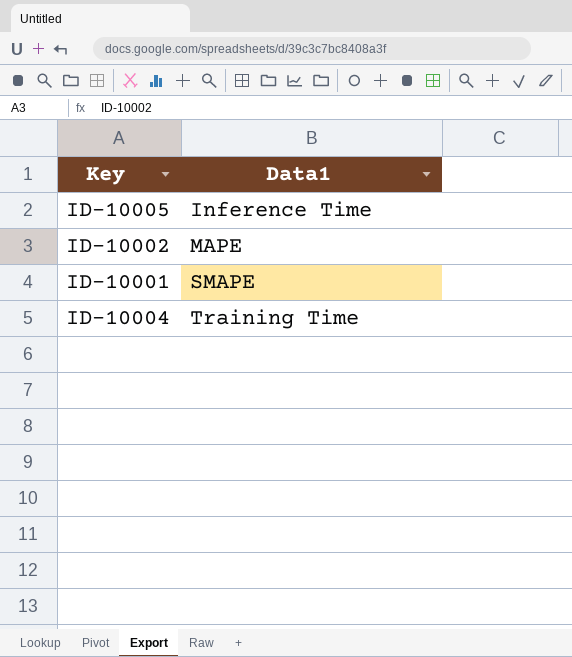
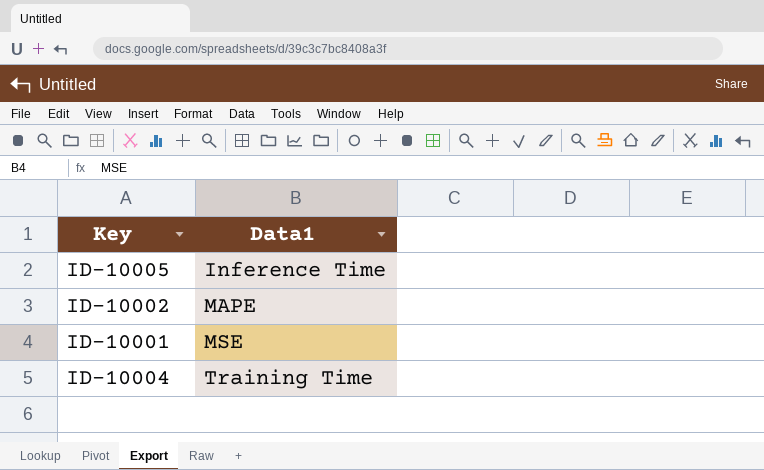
ID-10001 | Data1: SMAPE -> MSE

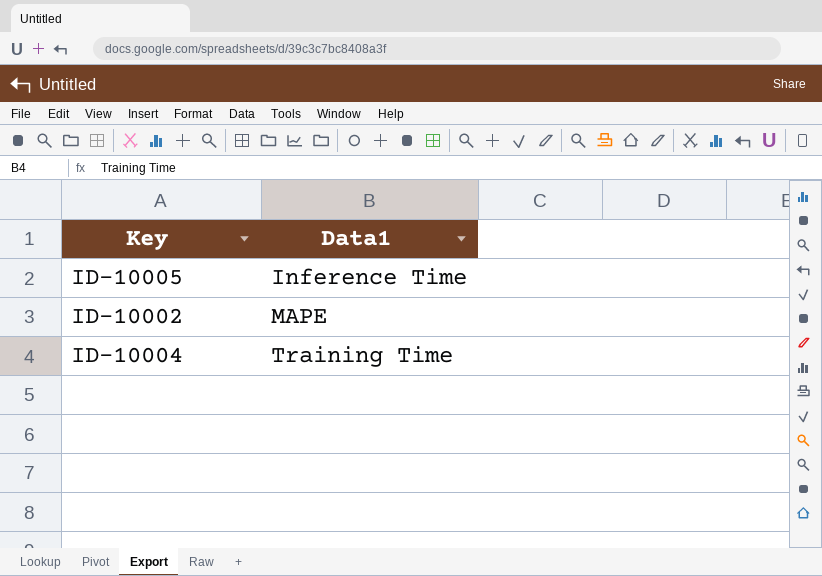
row ID-10001: MSE -> none

